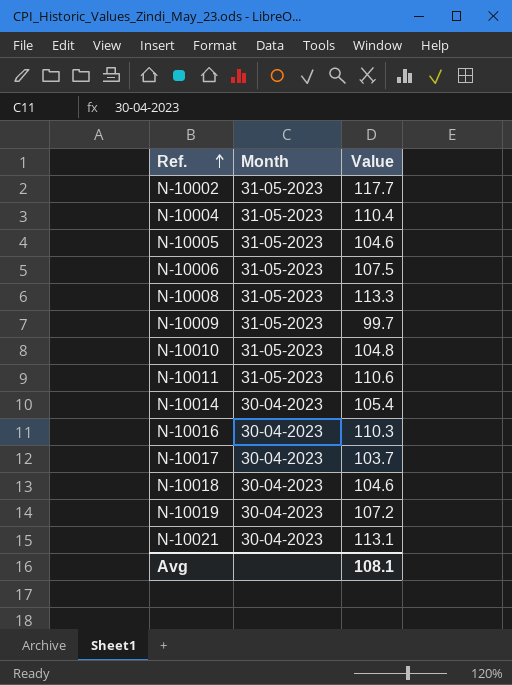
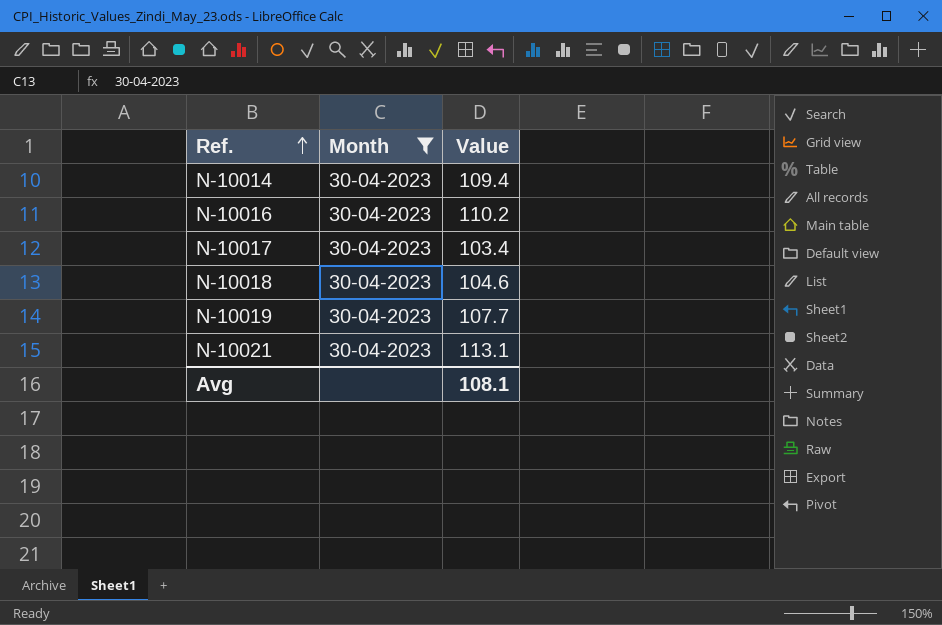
filter: none -> Month = 30-04-2023
N-10014 | Value: 105.4 -> 109.4
N-10016 | Value: 110.3 -> 110.2
N-10017 | Value: 103.7 -> 103.4
N-10019 | Value: 107.2 -> 107.7

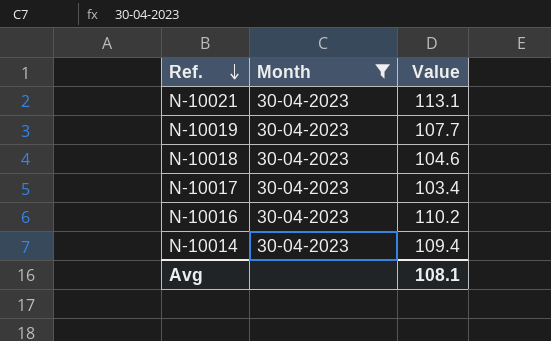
row order: Ref. ascending -> Ref. descending

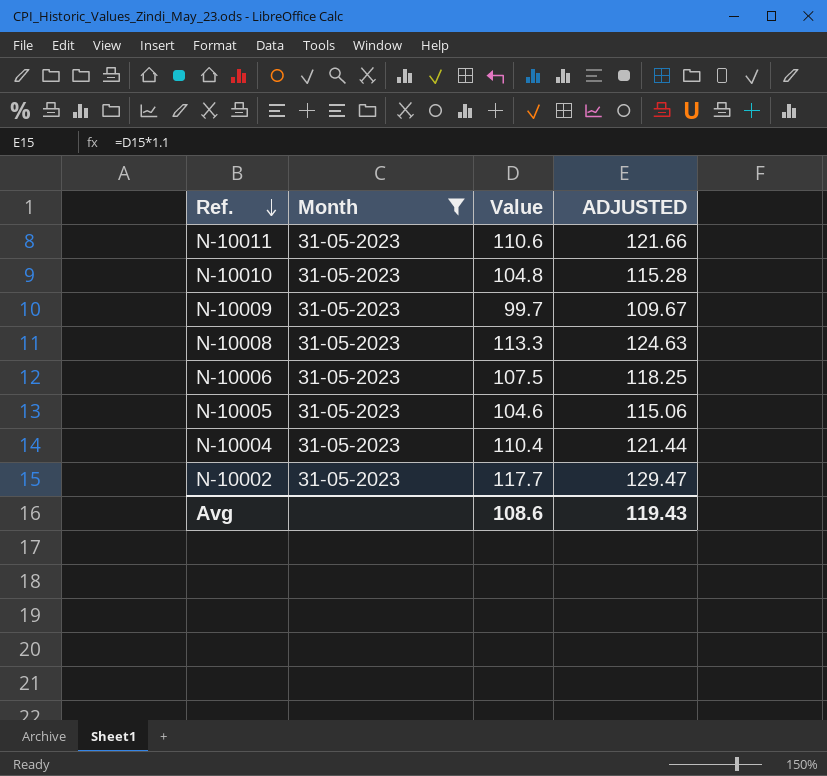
filter: Month = 30-04-2023 -> Month = 31-05-2023
column ADJUSTED | formula: none -> [Value] * 1.1
Avg | Value: 108.1 -> 108.6

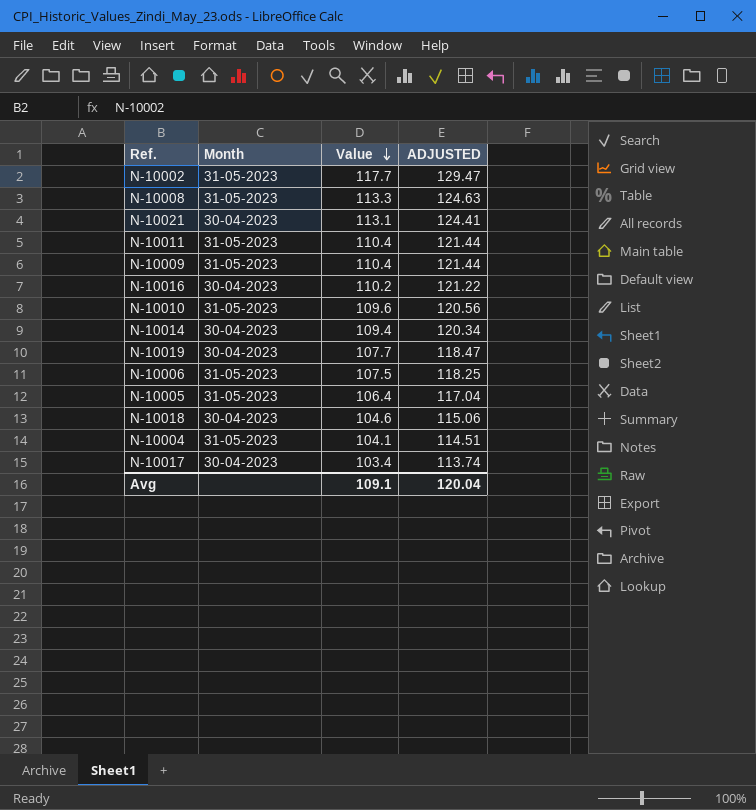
filter: Month = 31-05-2023 -> none
row order: Ref. descending -> Value descending
N-10011 | Value: 110.6 -> 110.4
N-10011 | ADJUSTED: 121.66 -> 121.44
N-10009 | Value: 99.7 -> 110.4
N-10009 | ADJUSTED: 109.67 -> 121.44
N-10010 | Value: 104.8 -> 109.6
N-10010 | ADJUSTED: 115.28 -> 120.56
N-10005 | Value: 104.6 -> 106.4
N-10005 | ADJUSTED: 115.06 -> 117.04
N-10004 | Value: 110.4 -> 104.1
N-10004 | ADJUSTED: 121.44 -> 114.51
Avg | Value: 108.6 -> 109.1
Avg | ADJUSTED: 119.43 -> 120.04

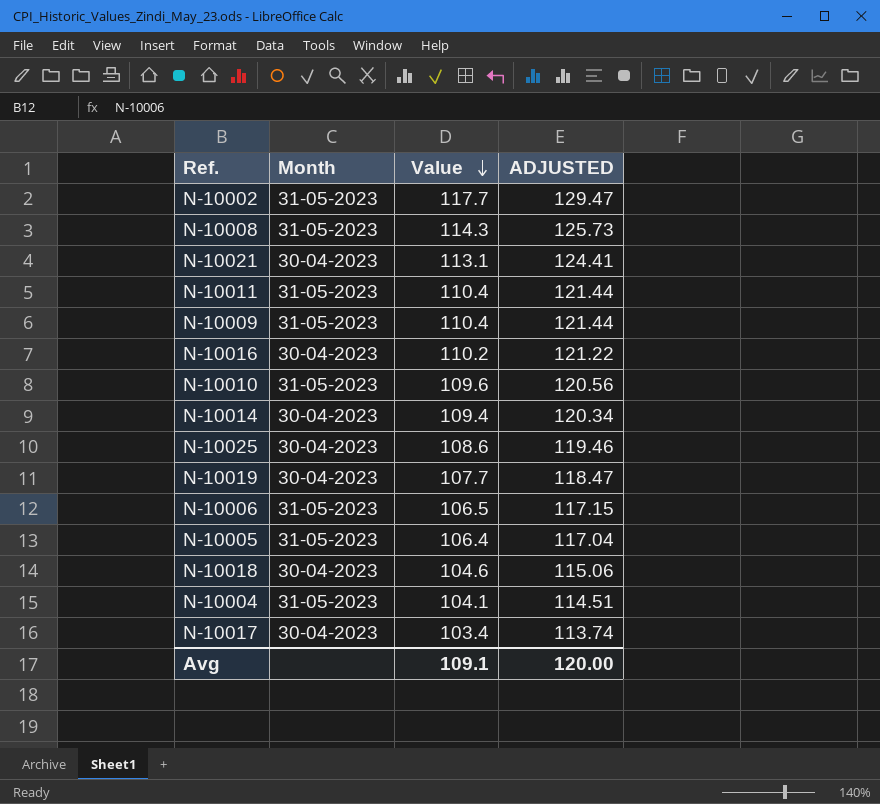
N-10008 | Value: 113.3 -> 114.3
N-10008 | ADJUSTED: 124.63 -> 125.73
row N-10025: none -> 30-04-2023 | 108.6 | 119.46
N-10006 | Value: 107.5 -> 106.5
N-10006 | ADJUSTED: 118.25 -> 117.15
Avg | ADJUSTED: 120.04 -> 120.00

